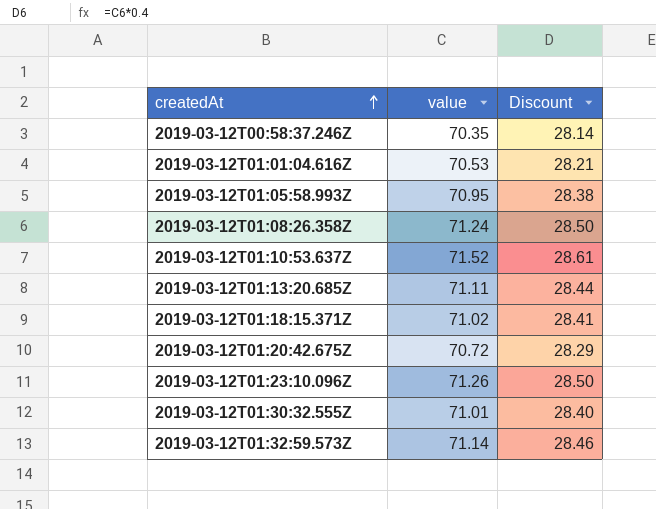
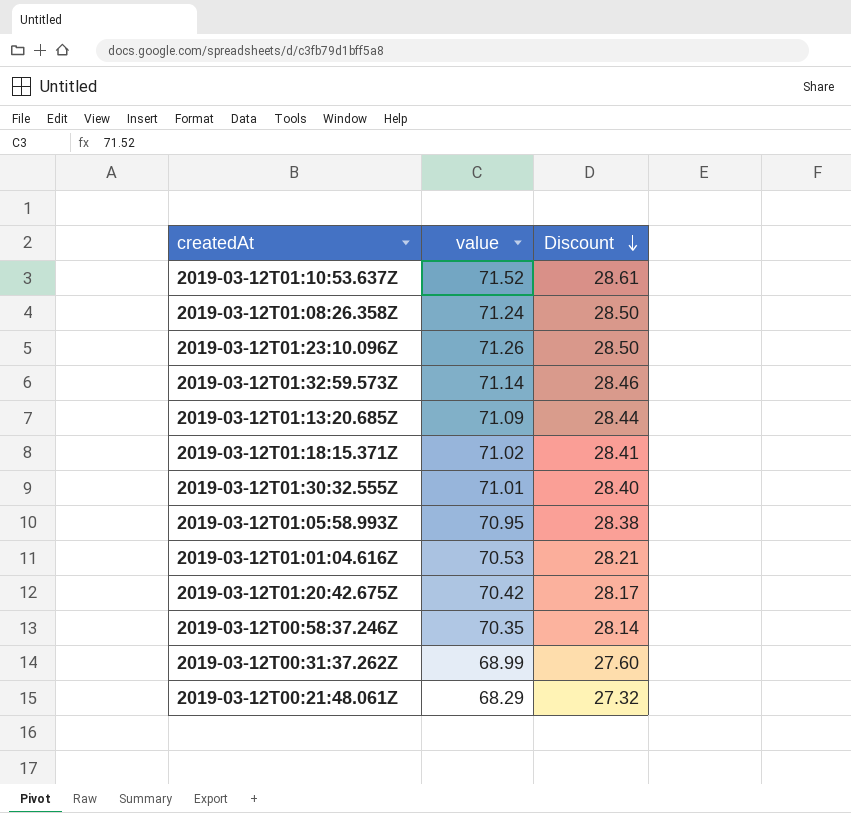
row order: createdAt ascending -> Discount descending
2019-03-12T01:13:20.685Z | value: 71.11 -> 71.09
2019-03-12T01:20:42.675Z | value: 70.72 -> 70.42
2019-03-12T01:20:42.675Z | Discount: 28.29 -> 28.17
row 2019-03-12T00:31:37.262Z: none -> 68.99 | 27.60
row 2019-03-12T00:21:48.061Z: none -> 68.29 | 27.32

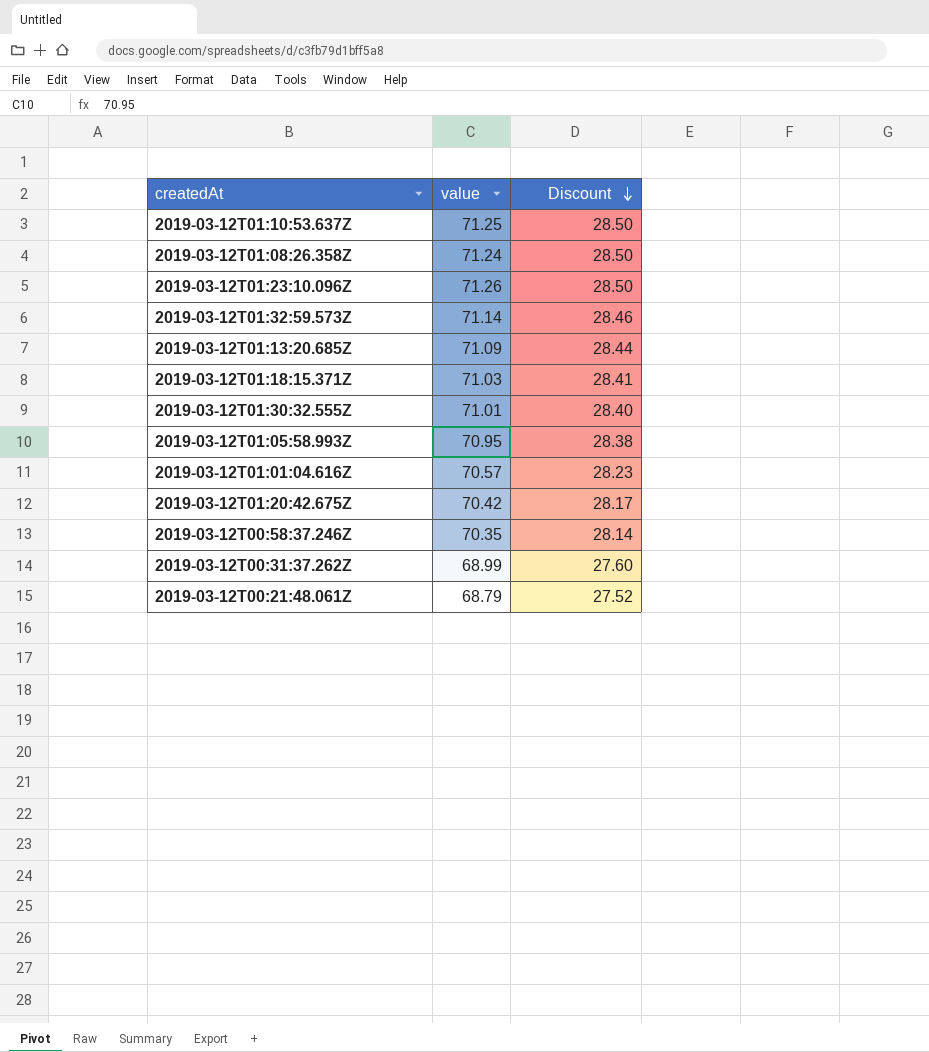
2019-03-12T01:10:53.637Z | value: 71.52 -> 71.25
2019-03-12T01:10:53.637Z | Discount: 28.61 -> 28.50
2019-03-12T01:18:15.371Z | value: 71.02 -> 71.03
2019-03-12T01:01:04.616Z | value: 70.53 -> 70.57
2019-03-12T01:01:04.616Z | Discount: 28.21 -> 28.23
2019-03-12T00:21:48.061Z | value: 68.29 -> 68.79
2019-03-12T00:21:48.061Z | Discount: 27.32 -> 27.52

